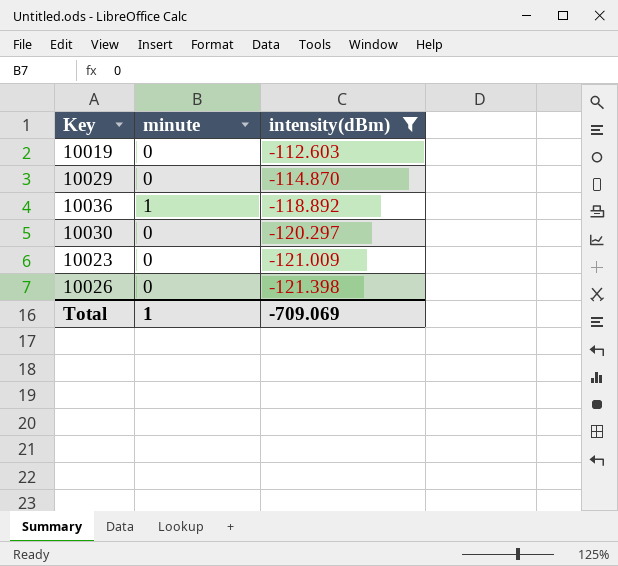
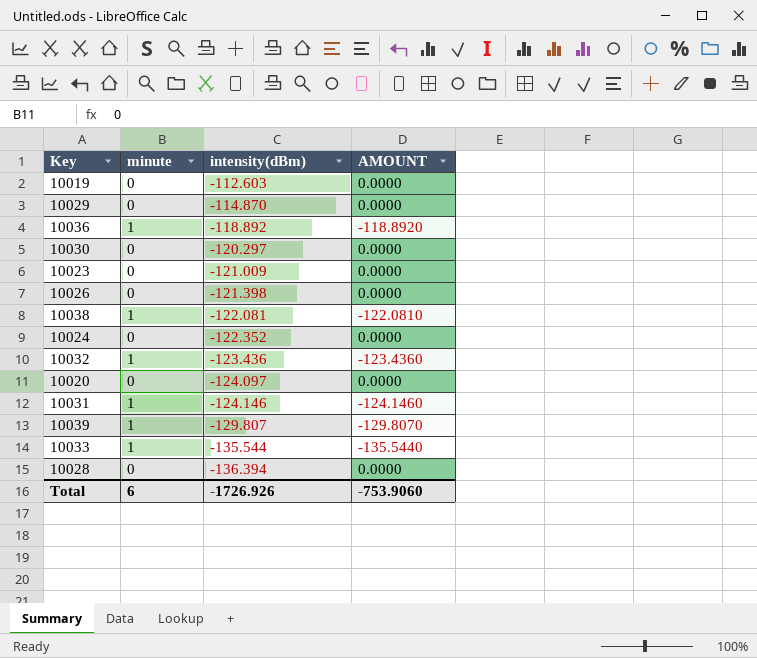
filter: intensity(dBm) >= -121.398 -> none
column AMOUNT | formula: none -> [minute] * [intensity(dBm)]
Total | minute: 1 -> 6
Total | intensity(dBm): -709.069 -> -1726.926

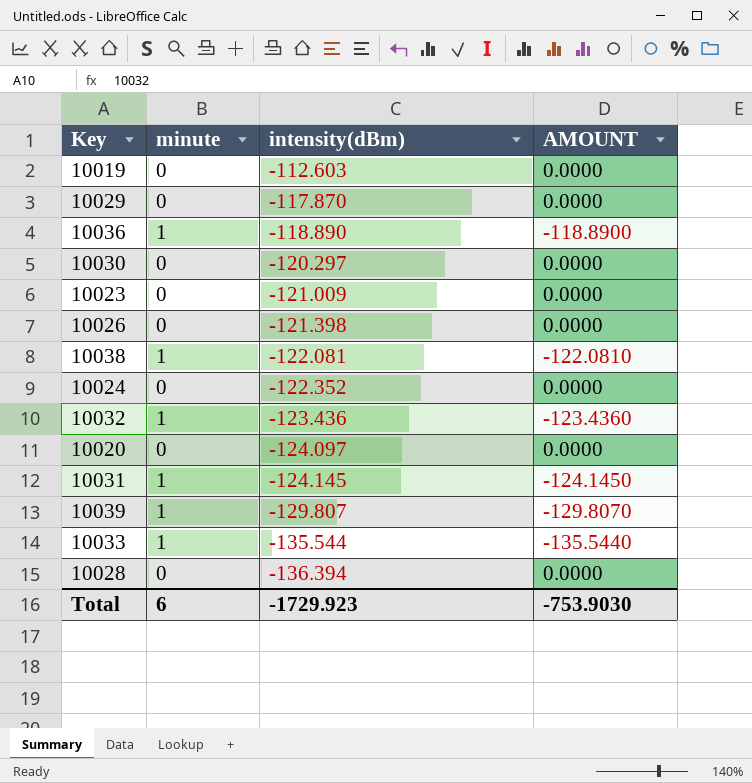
10029 | intensity(dBm): -114.870 -> -117.870
10036 | intensity(dBm): -118.892 -> -118.890
10036 | AMOUNT: -118.8920 -> -118.8900
10031 | intensity(dBm): -124.146 -> -124.145
10031 | AMOUNT: -124.1460 -> -124.1450
Total | intensity(dBm): -1726.926 -> -1729.923
Total | AMOUNT: -753.9060 -> -753.9030

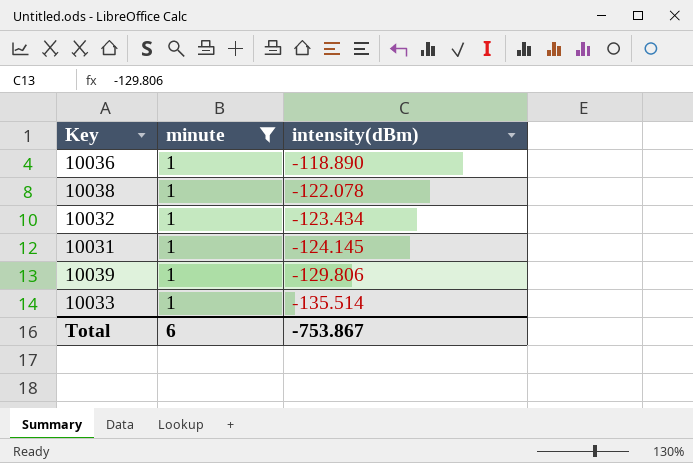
filter: none -> minute = 1
column AMOUNT | formula: [minute] * [intensity(dBm)] -> none
10038 | intensity(dBm): -122.081 -> -122.078
10032 | intensity(dBm): -123.436 -> -123.434
10039 | intensity(dBm): -129.807 -> -129.806
10033 | intensity(dBm): -135.544 -> -135.514
Total | intensity(dBm): -1729.923 -> -753.867

